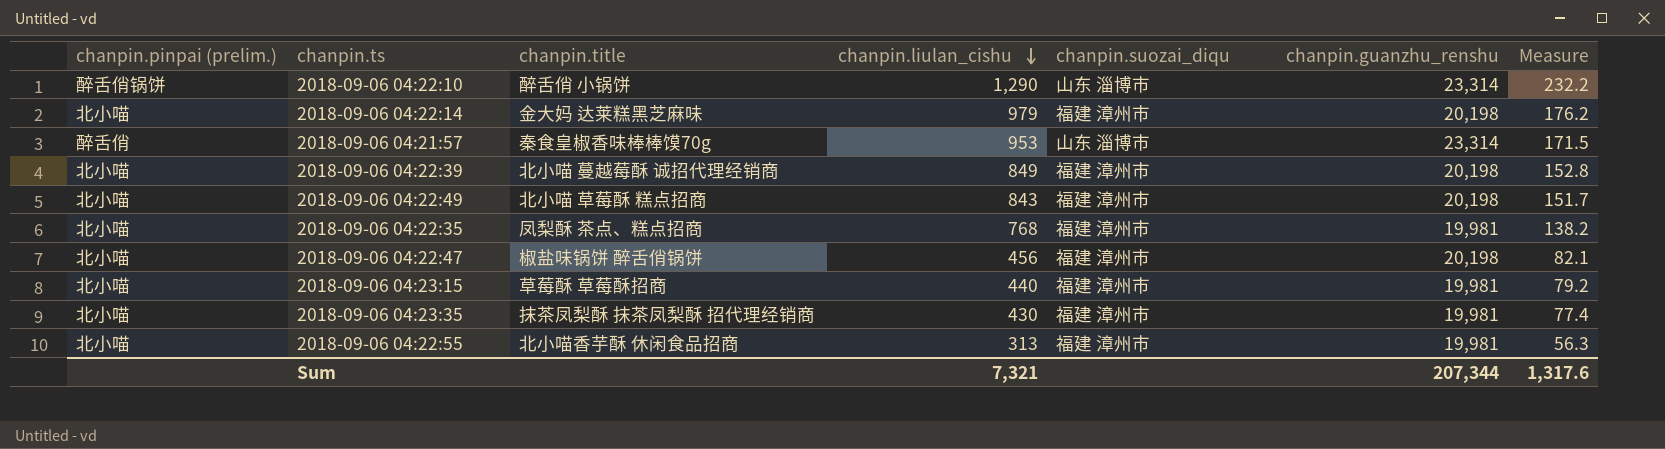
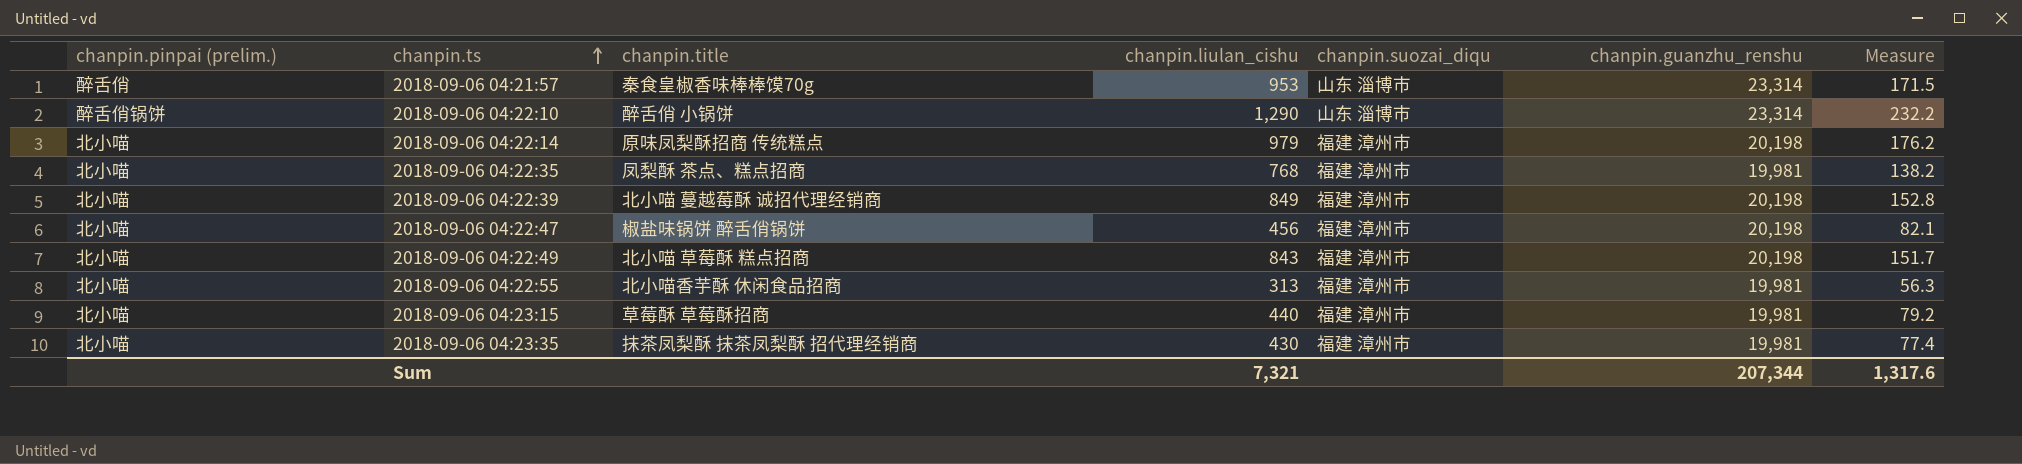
row order: chanpin.liulan_cishu descending -> chanpin.ts ascending
2018-09-06 04:22:14 | chanpin.title: 金大妈 达莱糕黑芝麻味 -> 原味凤梨酥招商 传统糕点

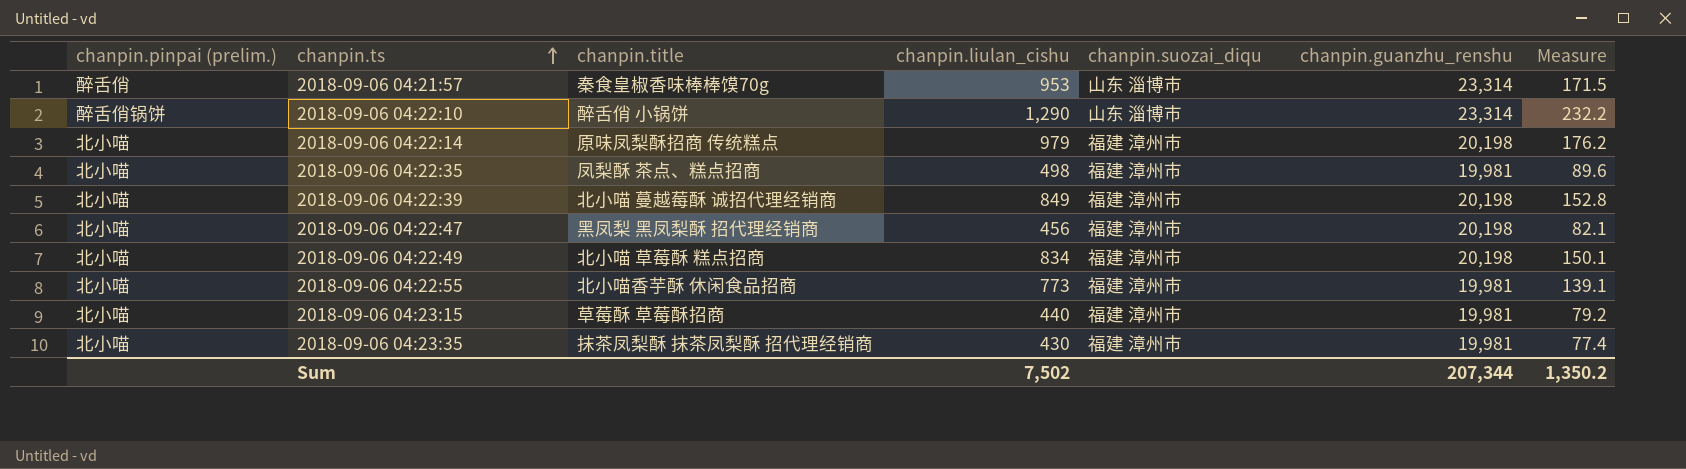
2018-09-06 04:22:35 | chanpin.liulan_cishu: 768 -> 498
2018-09-06 04:22:35 | Measure: 138.2 -> 89.6
2018-09-06 04:22:47 | chanpin.title: 椒盐味锅饼 醉舌俏锅饼 -> 黑凤梨 黑凤梨酥 招代理经销商
2018-09-06 04:22:49 | chanpin.liulan_cishu: 843 -> 834
2018-09-06 04:22:49 | Measure: 151.7 -> 150.1
2018-09-06 04:22:55 | chanpin.liulan_cishu: 313 -> 773
2018-09-06 04:22:55 | Measure: 56.3 -> 139.1
Sum | chanpin.liulan_cishu: 7,321 -> 7,502
Sum | Measure: 1,317.6 -> 1,350.2

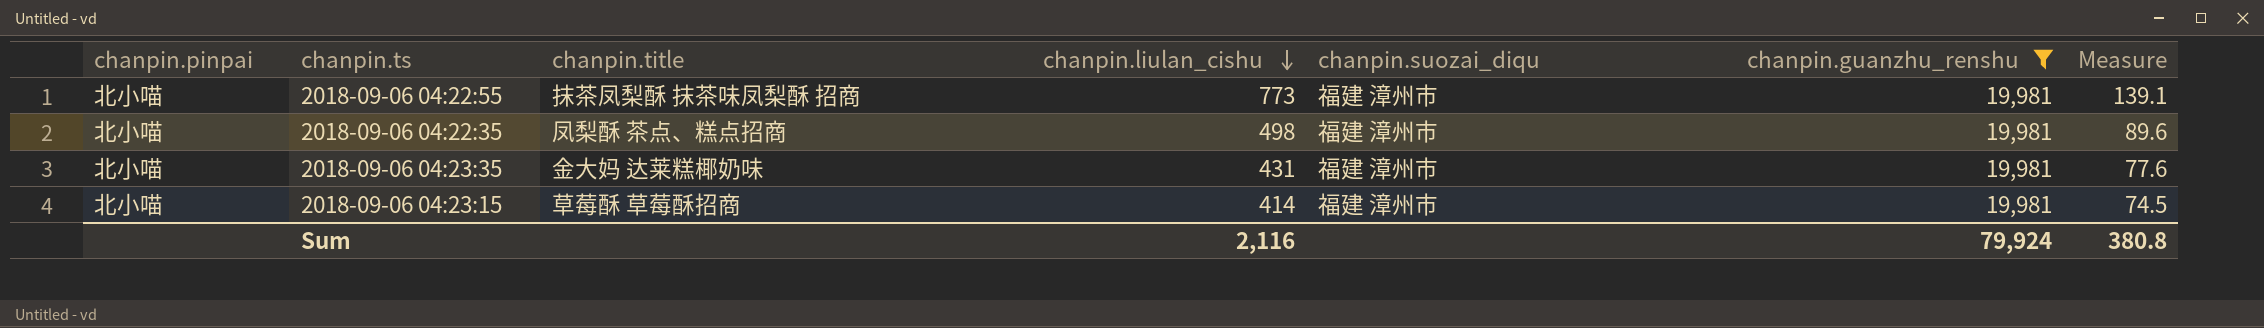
filter: none -> chanpin.guanzhu_renshu = 19,981
row order: chanpin.ts ascending -> chanpin.liulan_cishu descending
column name: chanpin.pinpai (prelim.) -> chanpin.pinpai
2018-09-06 04:22:55 | chanpin.title: 北小喵香芋酥 休闲食品招商 -> 抹茶凤梨酥 抹茶味凤梨酥 招商
2018-09-06 04:23:35 | chanpin.title: 抹茶凤梨酥 抹茶凤梨酥 招代理经销商 -> 金大妈 达莱糕椰奶味
2018-09-06 04:23:35 | chanpin.liulan_cishu: 430 -> 431
2018-09-06 04:23:35 | Measure: 77.4 -> 77.6
2018-09-06 04:23:15 | chanpin.liulan_cishu: 440 -> 414
2018-09-06 04:23:15 | Measure: 79.2 -> 74.5
Sum | chanpin.liulan_cishu: 7,502 -> 2,116
Sum | chanpin.guanzhu_renshu: 207,344 -> 79,924
Sum | Measure: 1,350.2 -> 380.8

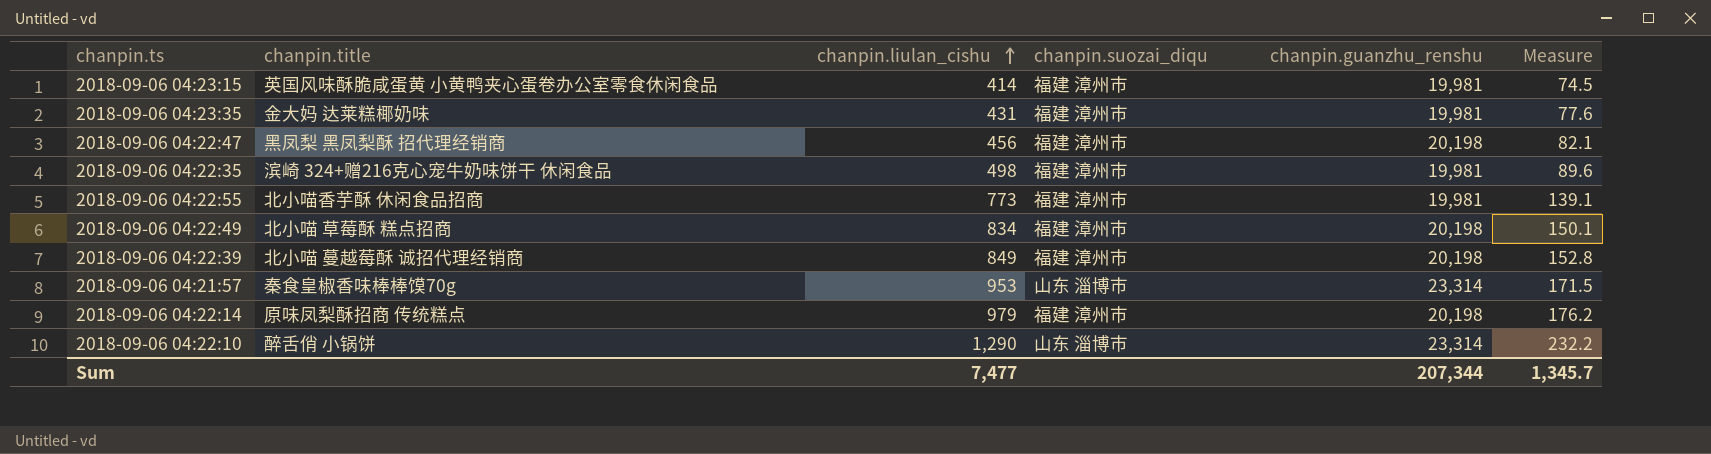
filter: chanpin.guanzhu_renshu = 19,981 -> none
row order: chanpin.liulan_cishu descending -> chanpin.liulan_cishu ascending
column chanpin.pinpai | position: 1 -> none
2018-09-06 04:23:15 | chanpin.title: 草莓酥 草莓酥招商 -> 英国风味酥脆咸蛋黄 小黄鸭夹心蛋卷办公室零食休闲食品
2018-09-06 04:22:35 | chanpin.title: 凤梨酥 茶点、糕点招商 -> 滨崎 324+赠216克心宠牛奶味饼干 休闲食品
2018-09-06 04:22:55 | chanpin.title: 抹茶凤梨酥 抹茶味凤梨酥 招商 -> 北小喵香芋酥 休闲食品招商
Sum | chanpin.liulan_cishu: 2,116 -> 7,477
Sum | chanpin.guanzhu_renshu: 79,924 -> 207,344
Sum | Measure: 380.8 -> 1,345.7

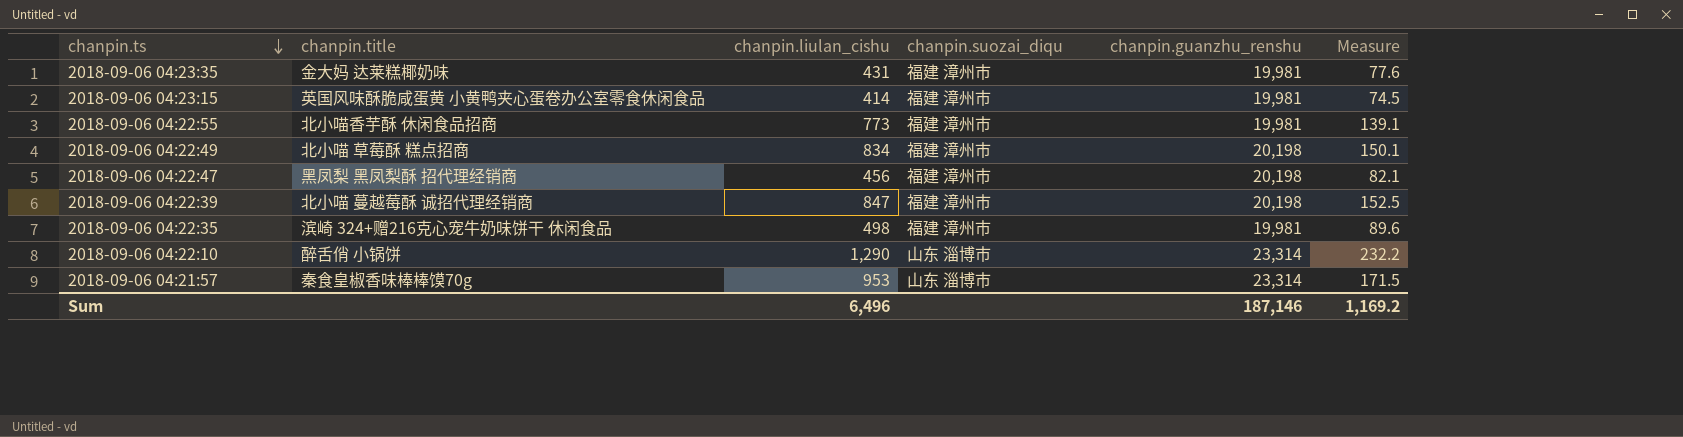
row order: chanpin.liulan_cishu ascending -> chanpin.ts descending
row 2018-09-06 04:22:14: 原味凤梨酥招商 传统糕点 | 979 | 福建 漳州市 | 20,198 | 176.2 -> none
2018-09-06 04:22:39 | chanpin.liulan_cishu: 849 -> 847
2018-09-06 04:22:39 | Measure: 152.8 -> 152.5
Sum | chanpin.liulan_cishu: 7,477 -> 6,496
Sum | chanpin.guanzhu_renshu: 207,344 -> 187,146
Sum | Measure: 1,345.7 -> 1,169.2

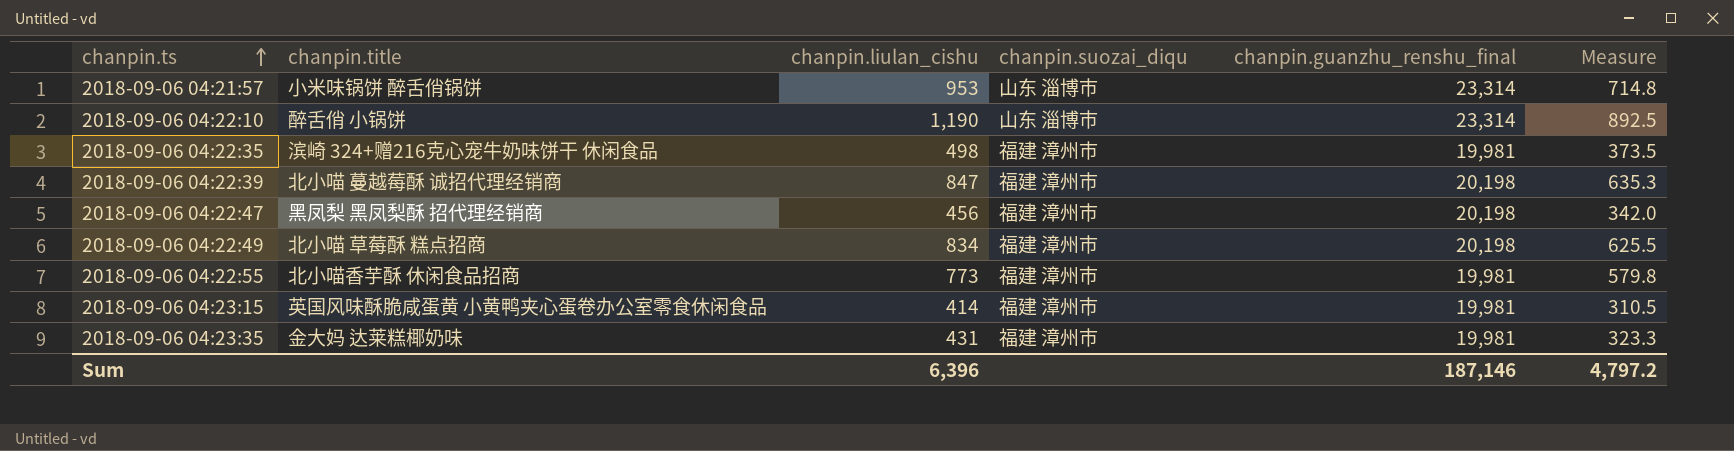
row order: chanpin.ts descending -> chanpin.ts ascending
column name: chanpin.guanzhu_renshu -> chanpin.guanzhu_renshu_final
column Measure | formula: [chanpin.liulan_cishu] * 0.18 -> [chanpin.liulan_cishu] * 0.75
2018-09-06 04:21:57 | chanpin.title: 秦食皇椒香味棒棒馍70g -> 小米味锅饼 醉舌俏锅饼
2018-09-06 04:22:10 | chanpin.liulan_cishu: 1,290 -> 1,190
Sum | chanpin.liulan_cishu: 6,496 -> 6,396
Sum | Measure: 1,169.2 -> 4,797.2

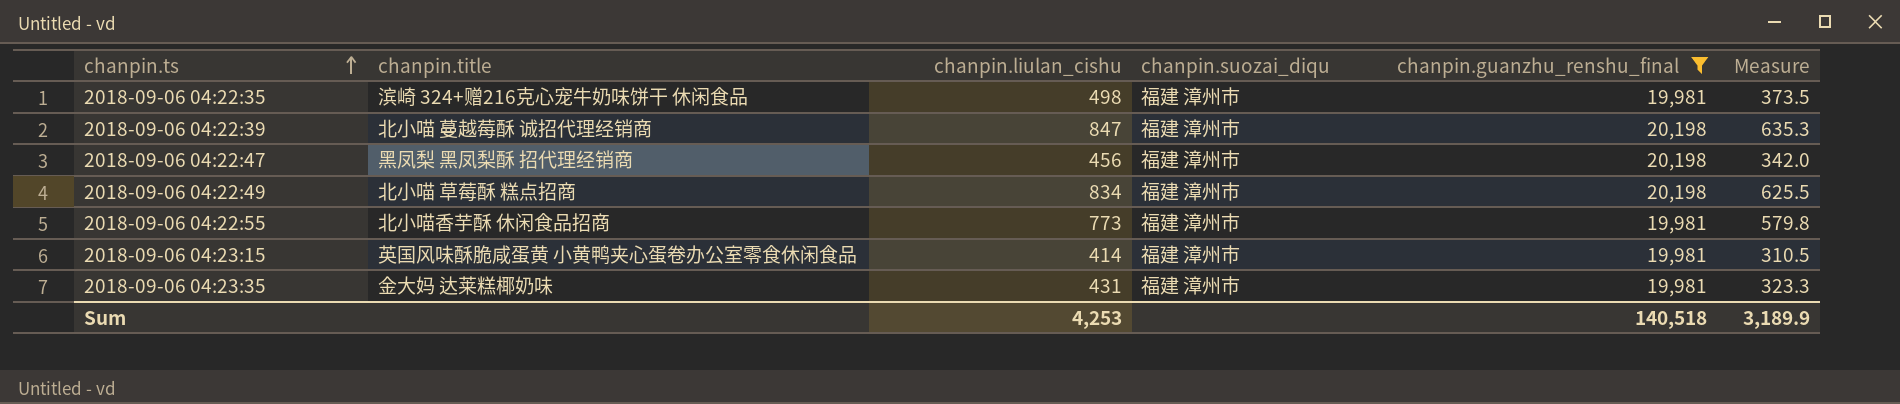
filter: none -> chanpin.guanzhu_renshu_final != 23,314
Sum | chanpin.liulan_cishu: 6,396 -> 4,253
Sum | chanpin.guanzhu_renshu_final: 187,146 -> 140,518
Sum | Measure: 4,797.2 -> 3,189.9

